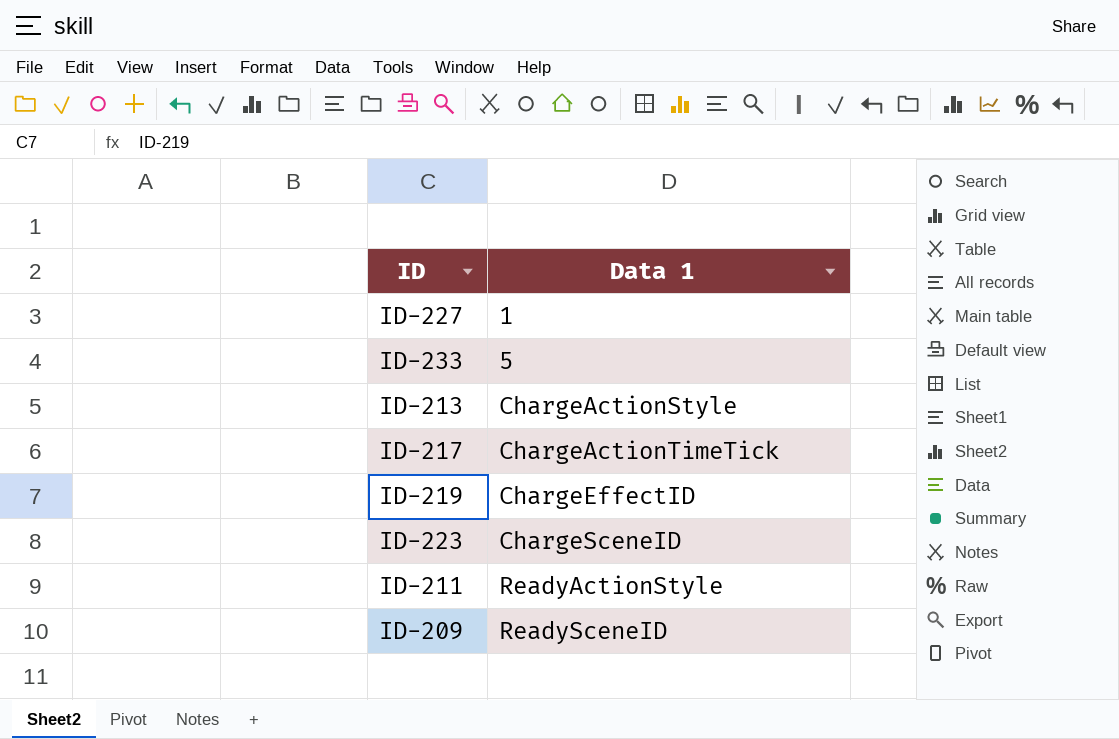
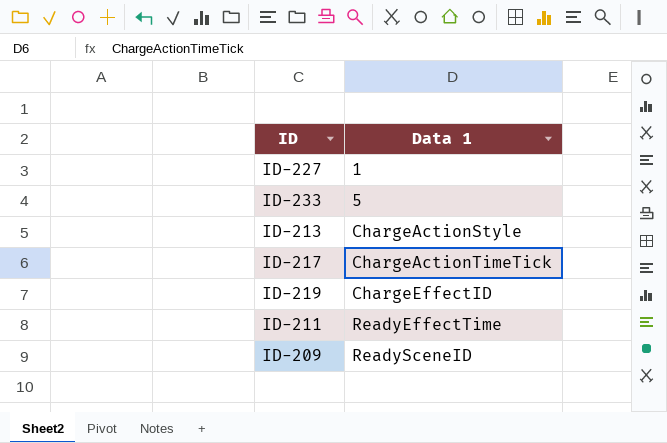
row ID-223: ChargeSceneID -> none
ID-211 | Data 1: ReadyActionStyle -> ReadyEffectTime

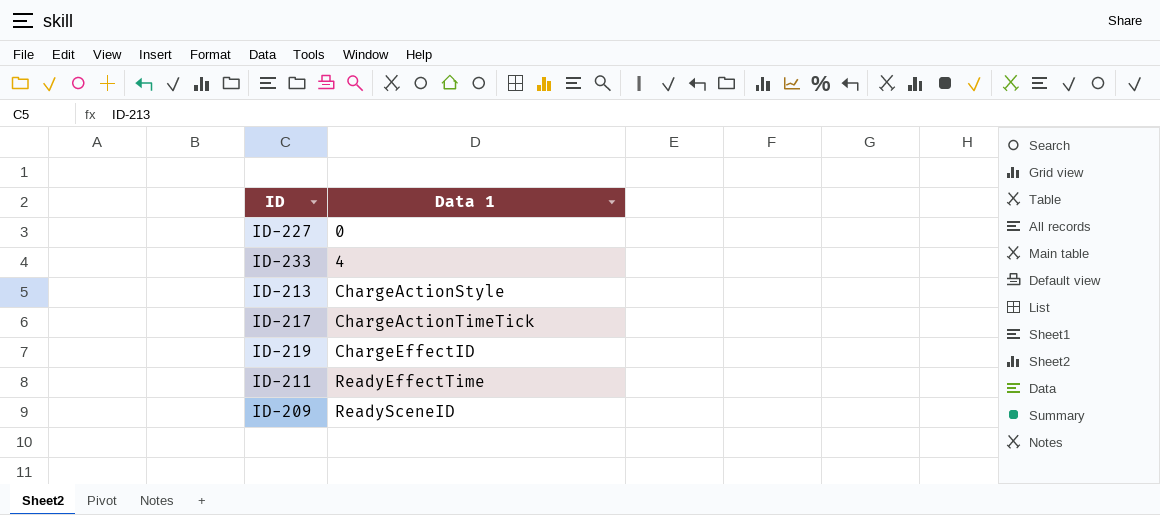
ID-227 | Data 1: 1 -> 0
ID-233 | Data 1: 5 -> 4

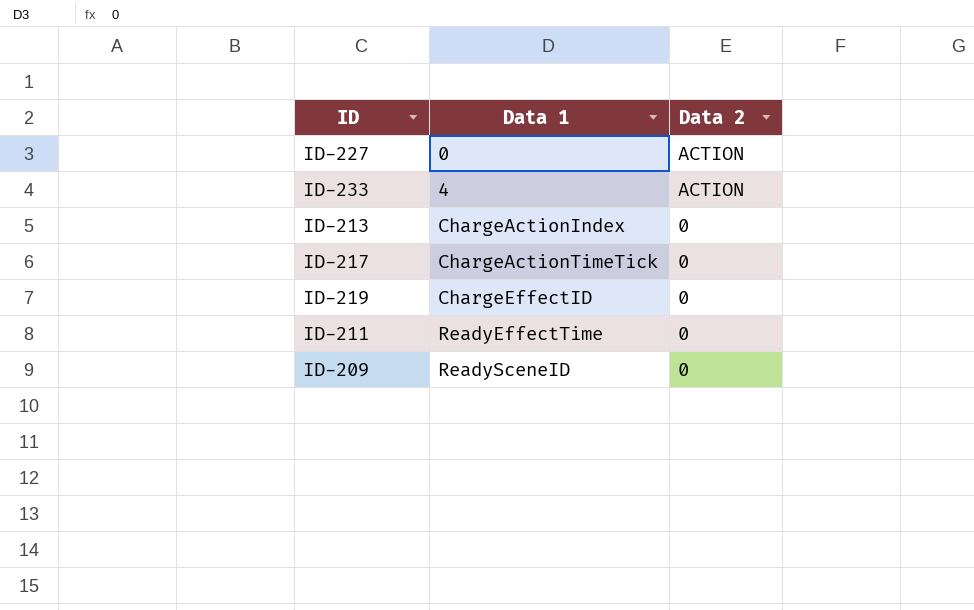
column Data 2 | position: none -> 3
ID-213 | Data 1: ChargeActionStyle -> ChargeActionIndex

